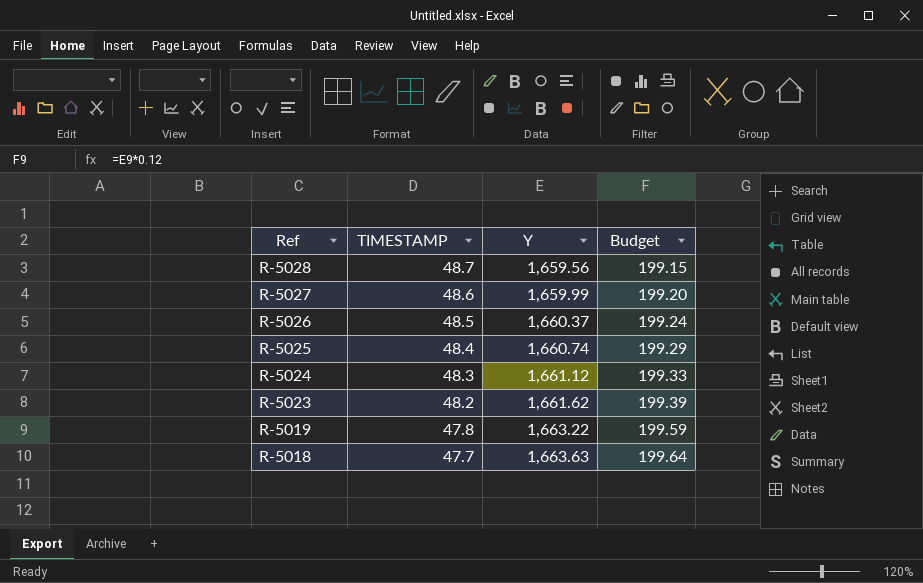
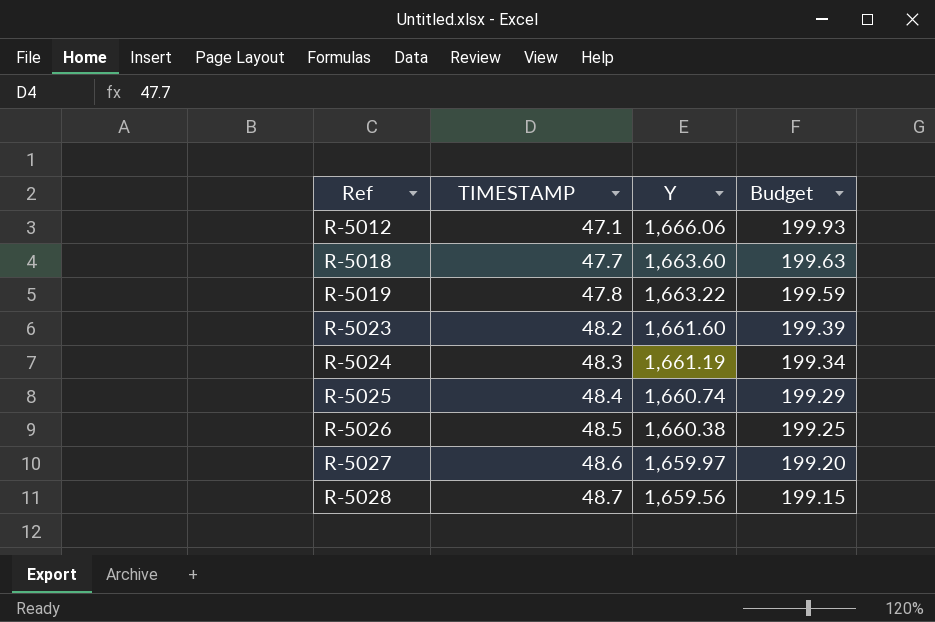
row order: Ref descending -> Ref ascending
row R-5012: none -> 47.1 | 1,666.06 | 199.93
R-5018 | Y: 1,663.63 -> 1,663.60
R-5018 | Budget: 199.64 -> 199.63
R-5023 | Y: 1,661.62 -> 1,661.60
R-5024 | Y: 1,661.12 -> 1,661.19
R-5024 | Budget: 199.33 -> 199.34
R-5026 | Y: 1,660.37 -> 1,660.38
R-5026 | Budget: 199.24 -> 199.25
R-5027 | Y: 1,659.99 -> 1,659.97

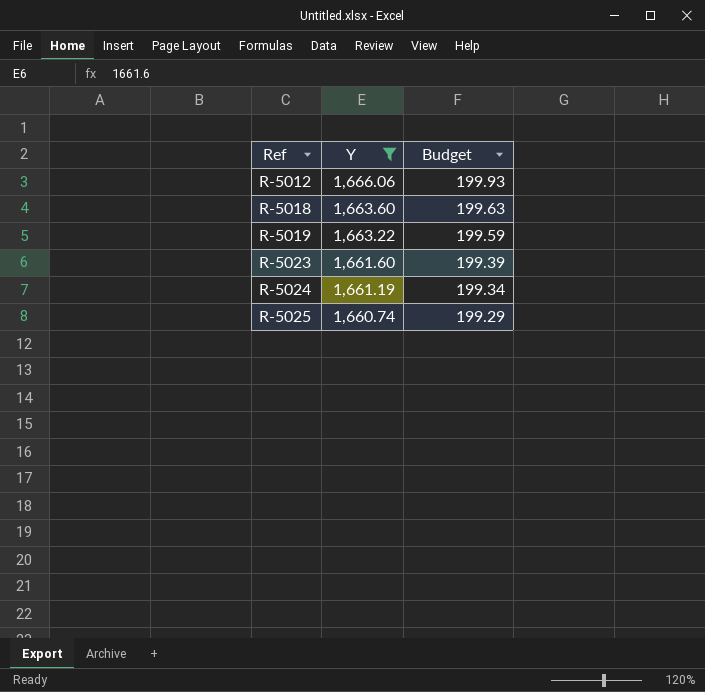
filter: none -> Y >= 1,660.74
column TIMESTAMP | position: 2 -> none

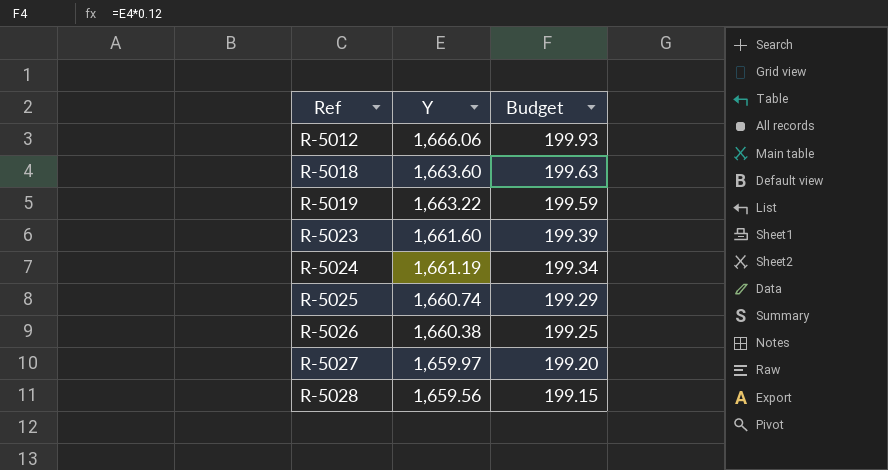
filter: Y >= 1,660.74 -> none

